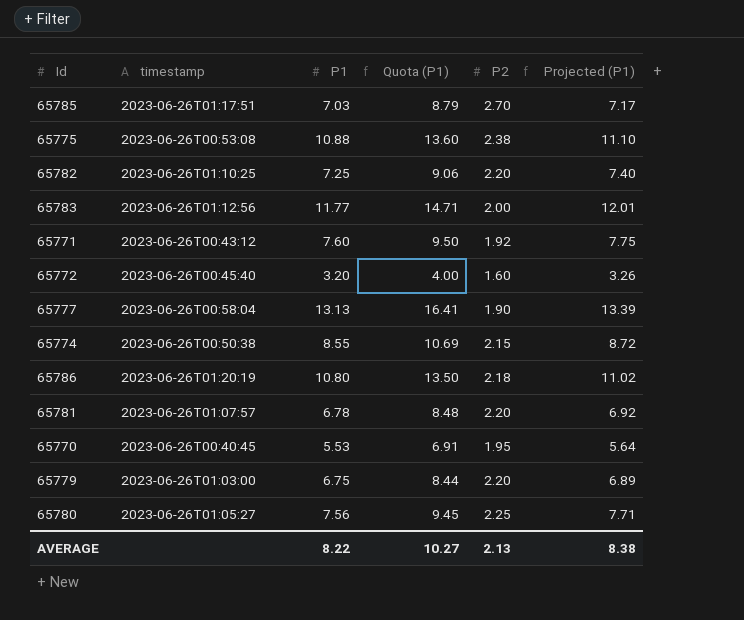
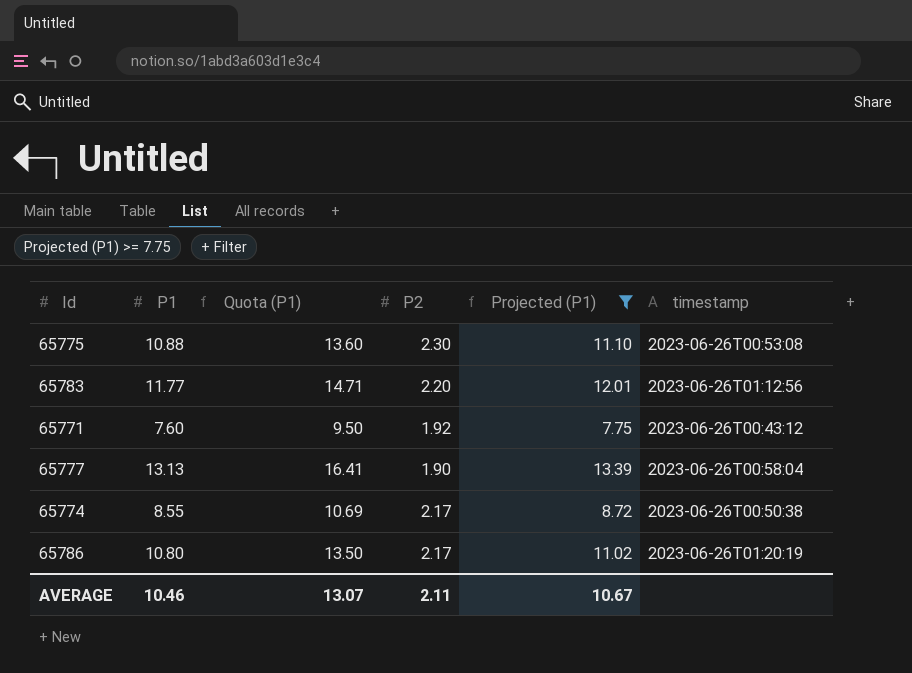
filter: none -> Projected (P1) >= 7.75
column timestamp | position: 2 -> 6
65775 | P2: 2.38 -> 2.30
65783 | P2: 2.00 -> 2.20
65774 | P2: 2.15 -> 2.17
65786 | P2: 2.18 -> 2.17
AVERAGE | P1: 8.22 -> 10.46
AVERAGE | Quota (P1): 10.27 -> 13.07
AVERAGE | P2: 2.13 -> 2.11
AVERAGE | Projected (P1): 8.38 -> 10.67

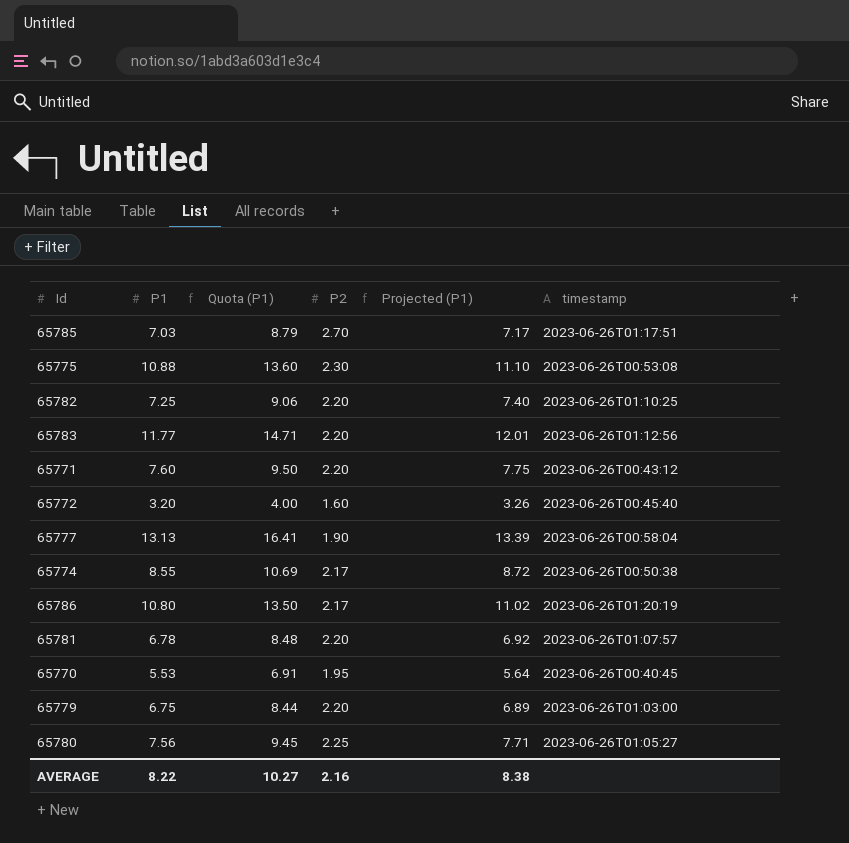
filter: Projected (P1) >= 7.75 -> none
65771 | P2: 1.92 -> 2.20
AVERAGE | P1: 10.46 -> 8.22
AVERAGE | Quota (P1): 13.07 -> 10.27
AVERAGE | P2: 2.11 -> 2.16
AVERAGE | Projected (P1): 10.67 -> 8.38

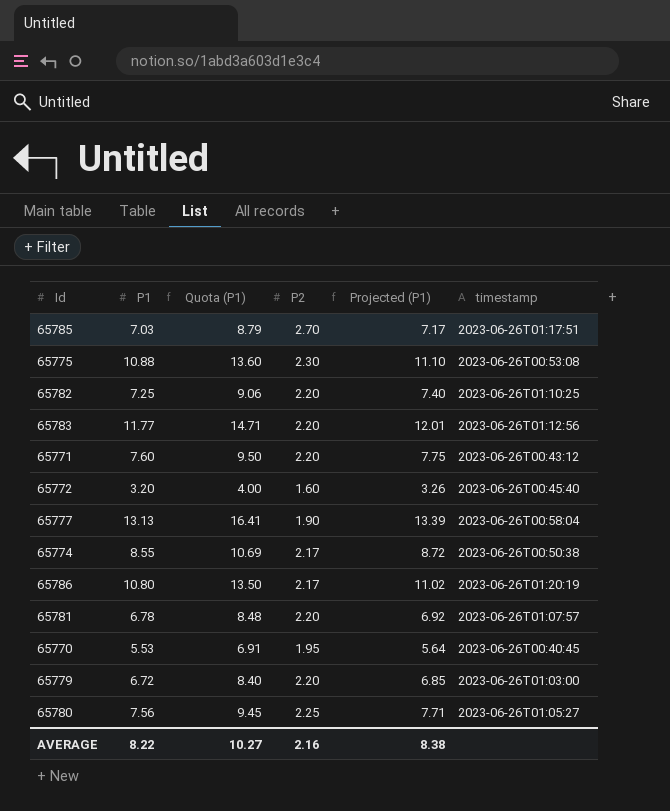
65779 | P1: 6.75 -> 6.72
65779 | Quota (P1): 8.44 -> 8.40
65779 | Projected (P1): 6.89 -> 6.85

